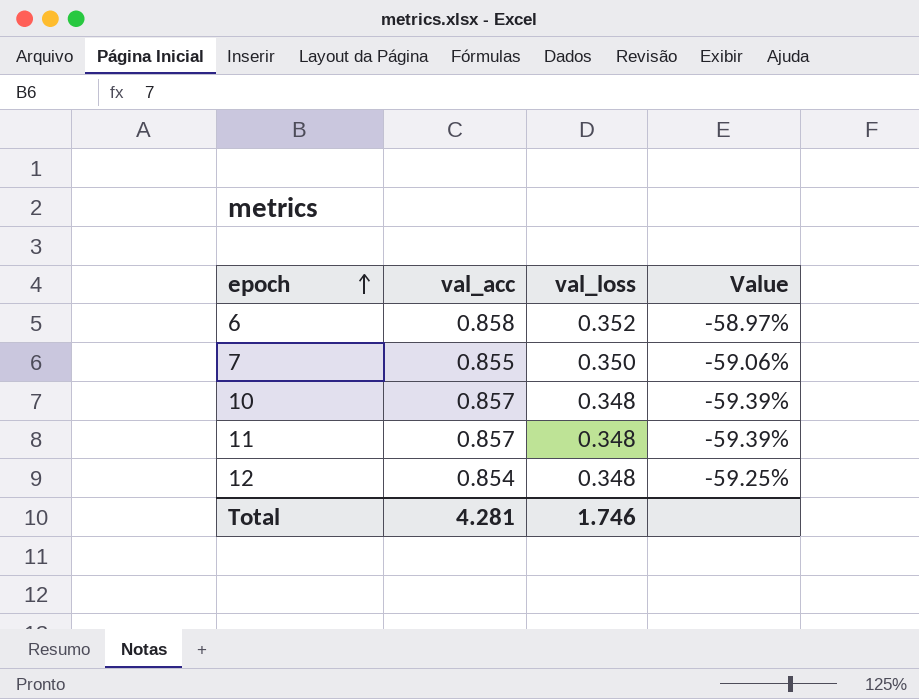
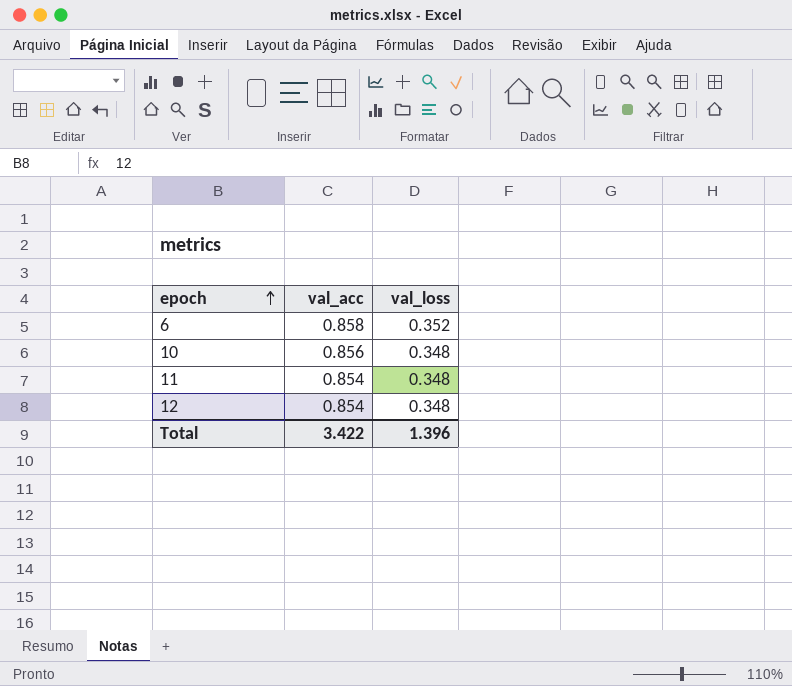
column Value | formula: ([val_loss] - [val_acc]) / [val_acc] -> none
row 7: 0.855 | 0.350 | -59.06% -> none
10 | val_acc: 0.857 -> 0.856
11 | val_acc: 0.857 -> 0.854
Total | val_acc: 4.281 -> 3.422
Total | val_loss: 1.746 -> 1.396

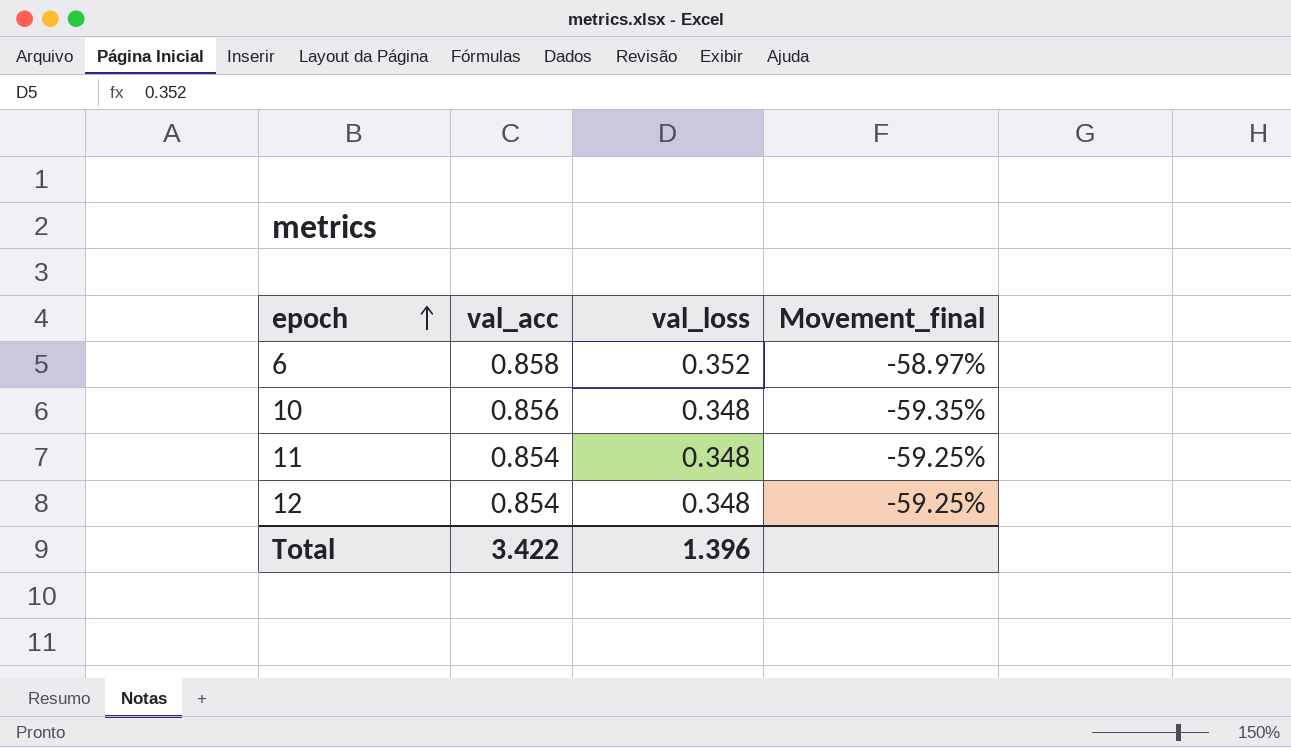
column Movement_final | formula: none -> ([val_loss] - [val_acc]) / [val_acc]

